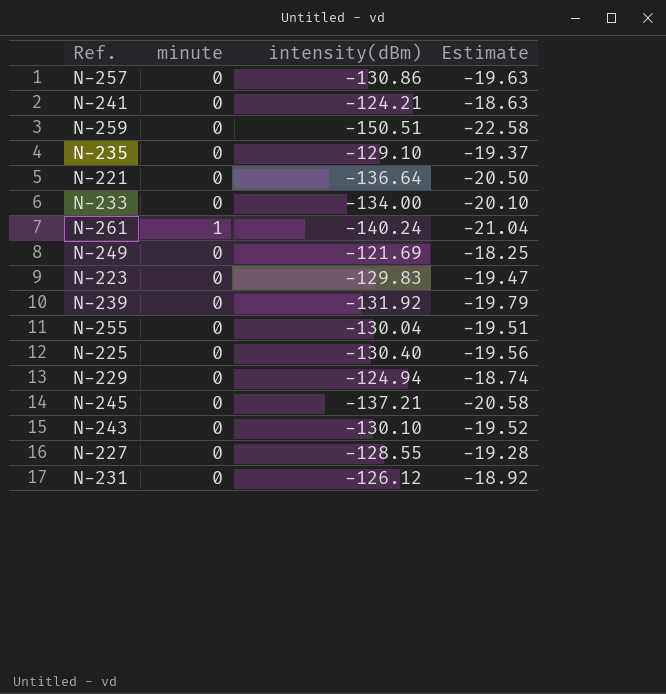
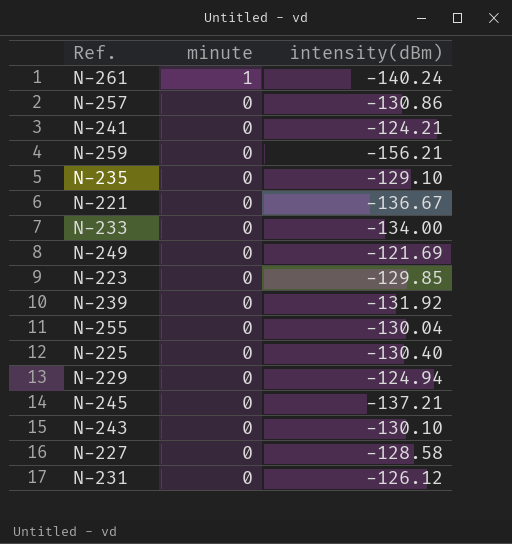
row order: none -> minute descending
column Estimate | formula: [intensity(dBm)] * 0.15 -> none
N-259 | intensity(dBm): -150.51 -> -156.21
N-221 | intensity(dBm): -136.64 -> -136.67
N-223 | intensity(dBm): -129.83 -> -129.85
N-227 | intensity(dBm): -128.55 -> -128.58

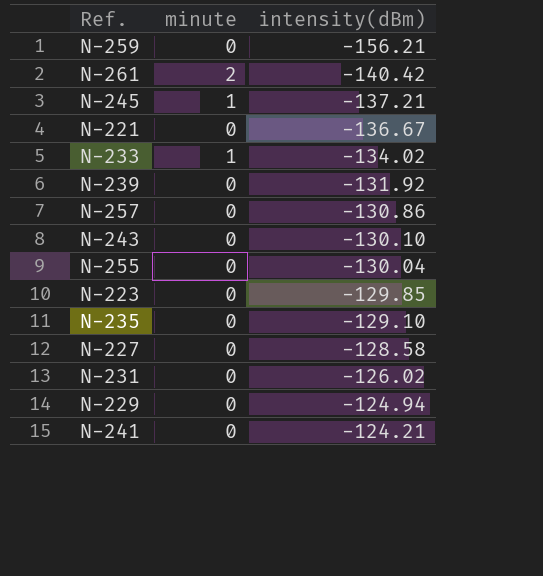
row order: minute descending -> intensity(dBm) ascending
row N-249: 0 | -121.69 -> none
row N-225: 0 | -130.40 -> none
N-261 | minute: 1 -> 2
N-261 | intensity(dBm): -140.24 -> -140.42
N-245 | minute: 0 -> 1
N-233 | minute: 0 -> 1
N-233 | intensity(dBm): -134.00 -> -134.02
N-231 | intensity(dBm): -126.12 -> -126.02

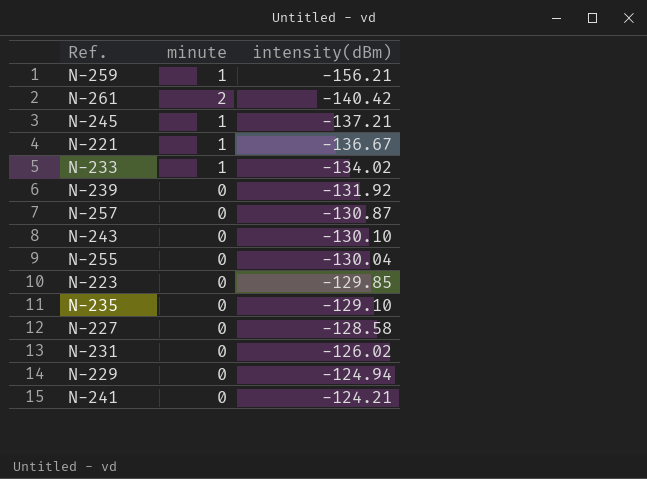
N-259 | minute: 0 -> 1
N-221 | minute: 0 -> 1
N-257 | intensity(dBm): -130.86 -> -130.87

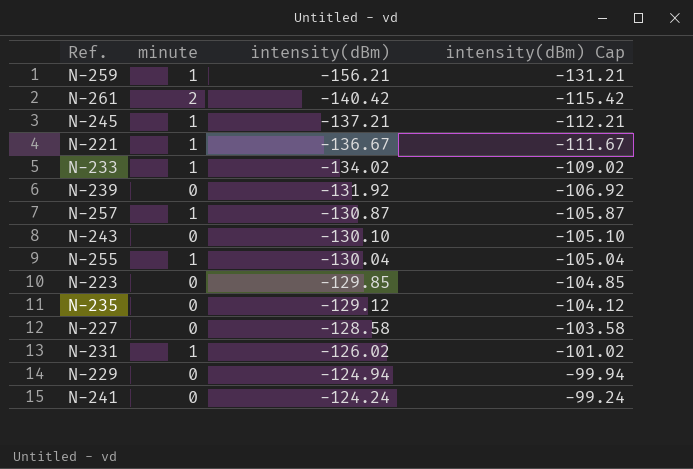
column intensity(dBm) Cap | formula: none -> [intensity(dBm)] + 25
N-257 | minute: 0 -> 1
N-255 | minute: 0 -> 1
N-235 | intensity(dBm): -129.10 -> -129.12
N-231 | minute: 0 -> 1
N-241 | intensity(dBm): -124.21 -> -124.24

